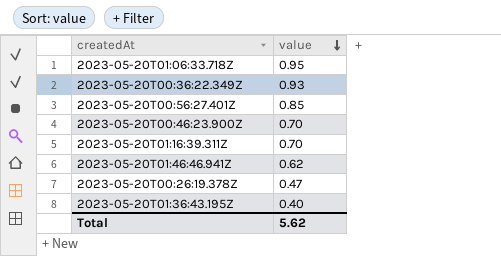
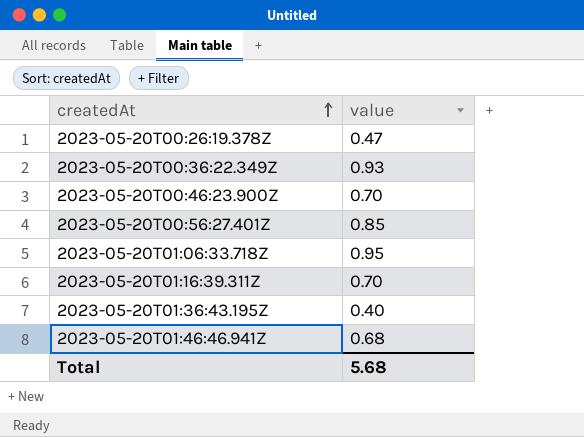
row order: value descending -> createdAt ascending
2023-05-20T01:46:46.941Z | value: 0.62 -> 0.68
Total | value: 5.62 -> 5.68

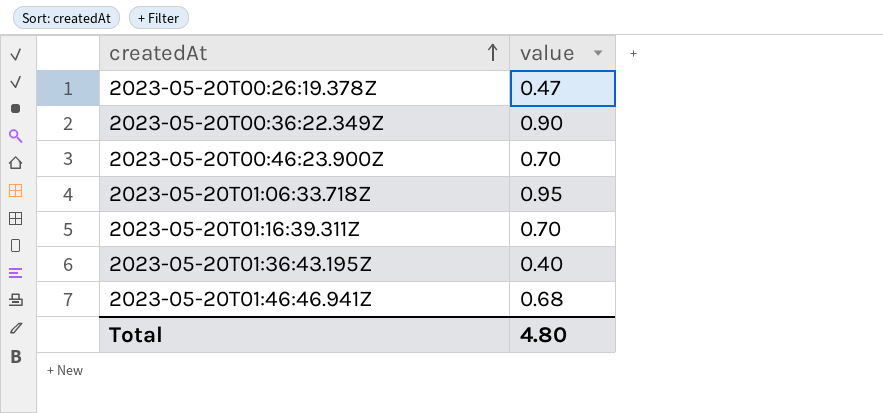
row 2023-05-20T00:56:27.401Z: 0.85 -> none
2023-05-20T00:36:22.349Z | value: 0.93 -> 0.90
Total | value: 5.68 -> 4.80

